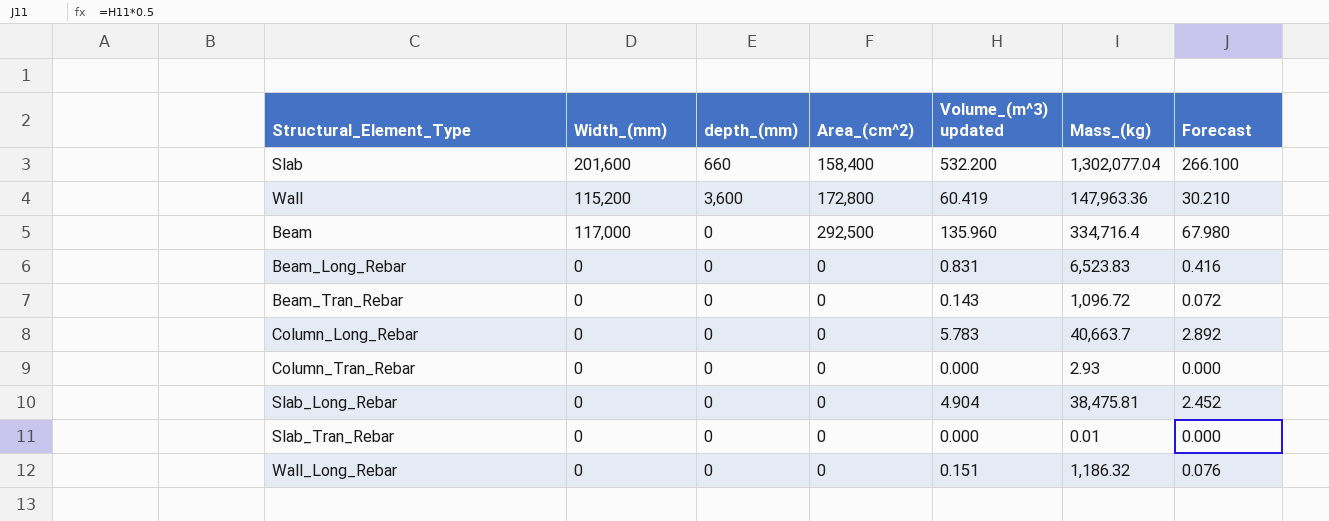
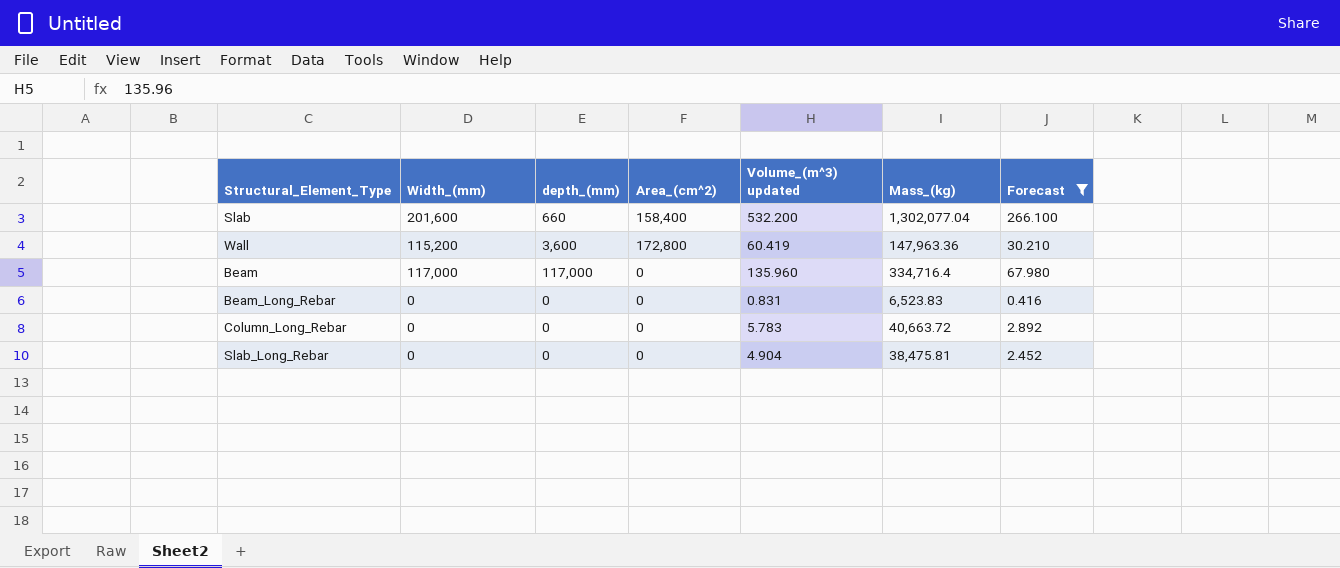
filter: none -> Forecast >= 0.416
Beam | depth_(mm): 0 -> 117,000
Beam | Area_(cm^2): 292,500 -> 0
Column_Long_Rebar | Mass_(kg): 40,663.7 -> 40,663.72

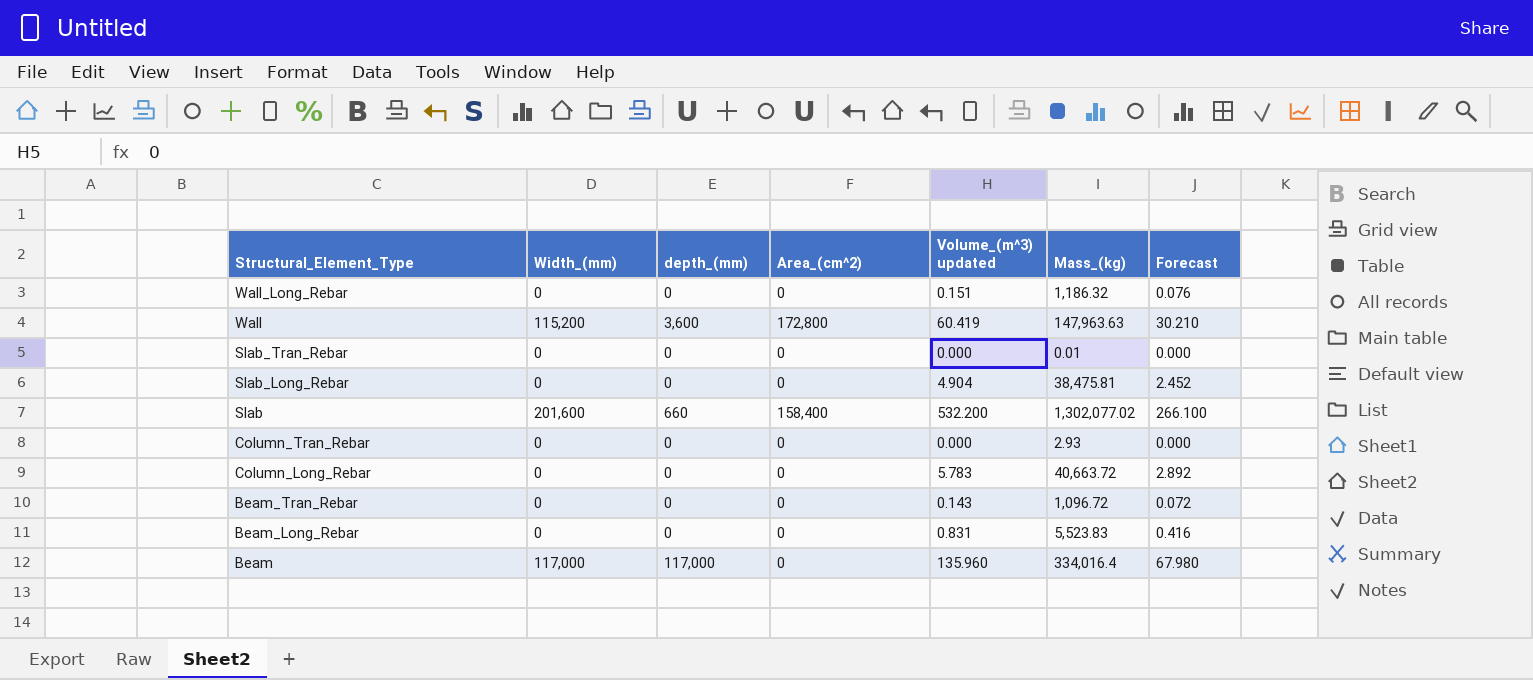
filter: Forecast >= 0.416 -> none
row order: none -> Structural_Element_Type descending
Wall | Mass_(kg): 147,963.36 -> 147,963.63
Slab | Mass_(kg): 1,302,077.04 -> 1,302,077.02
Beam_Long_Rebar | Mass_(kg): 6,523.83 -> 5,523.83
Beam | Mass_(kg): 334,716.4 -> 334,016.4

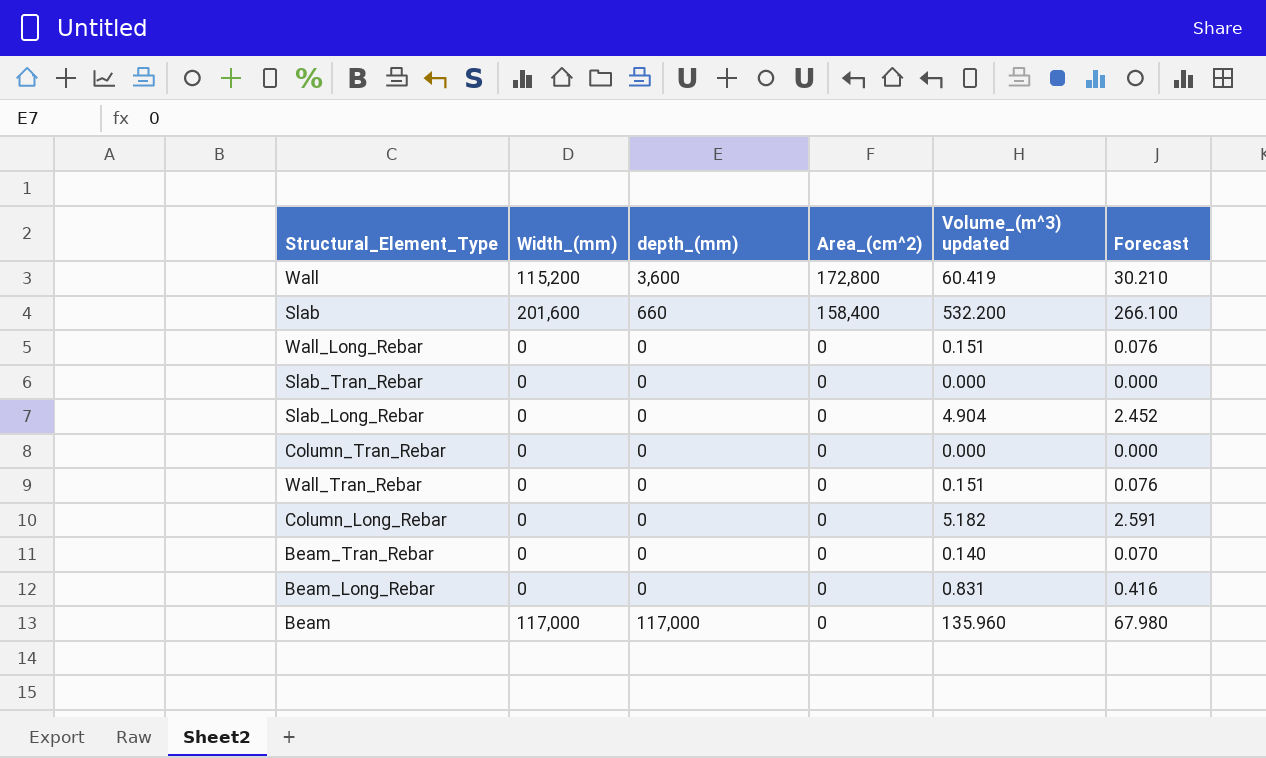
row order: Structural_Element_Type descending -> Area_(cm^2) descending
column Mass_(kg) | position: 6 -> none
row Wall_Tran_Rebar: none -> 0 | 0 | 0 | 0.151 | 0.076
Column_Long_Rebar | Volume_(m^3) updated: 5.783 -> 5.182
Column_Long_Rebar | Forecast: 2.892 -> 2.591
Beam_Tran_Rebar | Volume_(m^3) updated: 0.143 -> 0.140
Beam_Tran_Rebar | Forecast: 0.072 -> 0.070

